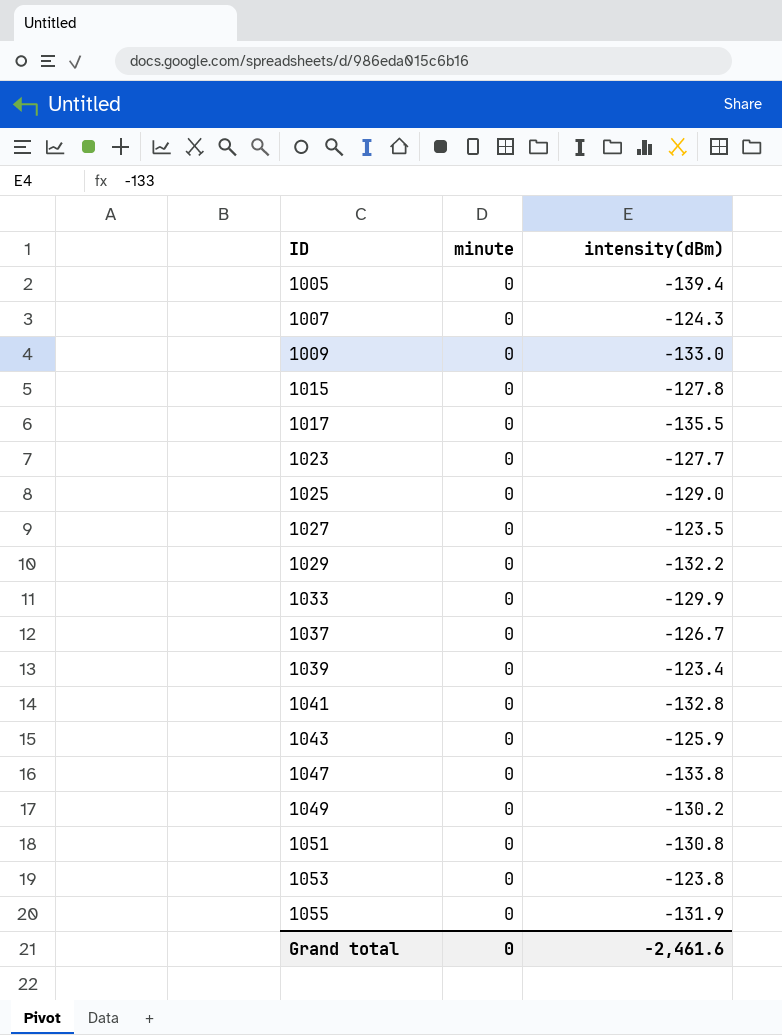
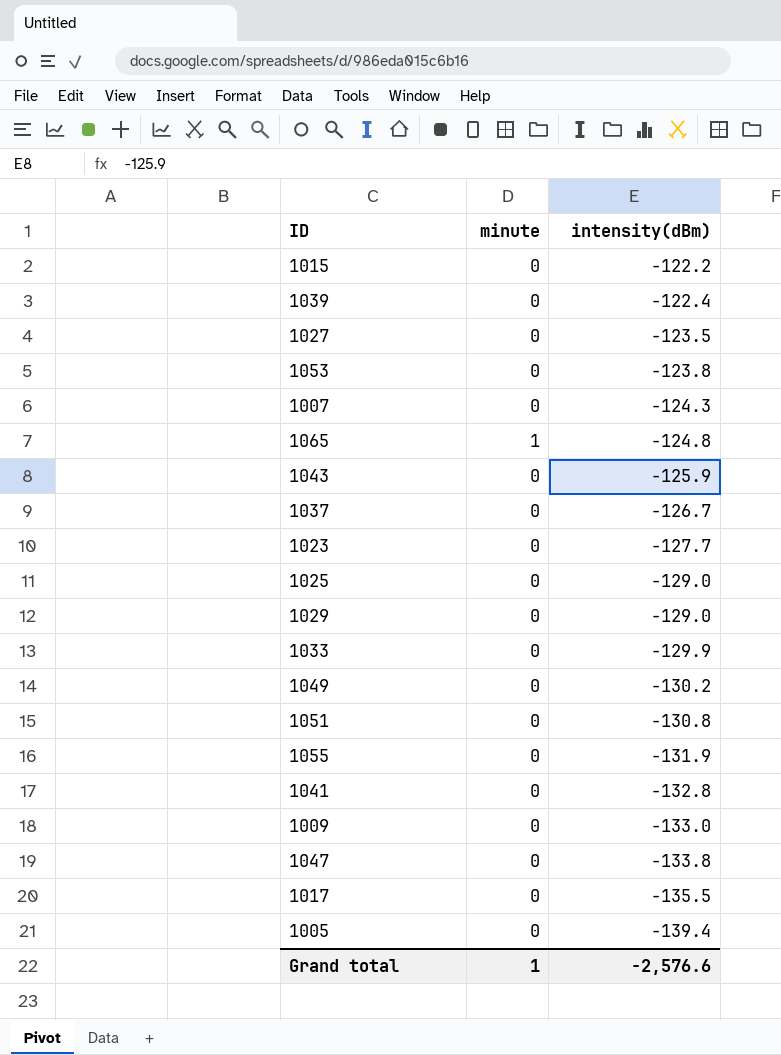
row order: ID ascending -> intensity(dBm) descending
1015 | intensity(dBm): -127.8 -> -122.2
1039 | intensity(dBm): -123.4 -> -122.4
row 1065: none -> 1 | -124.8
1029 | intensity(dBm): -132.2 -> -129.0
Grand total | minute: 0 -> 1
Grand total | intensity(dBm): -2,461.6 -> -2,576.6

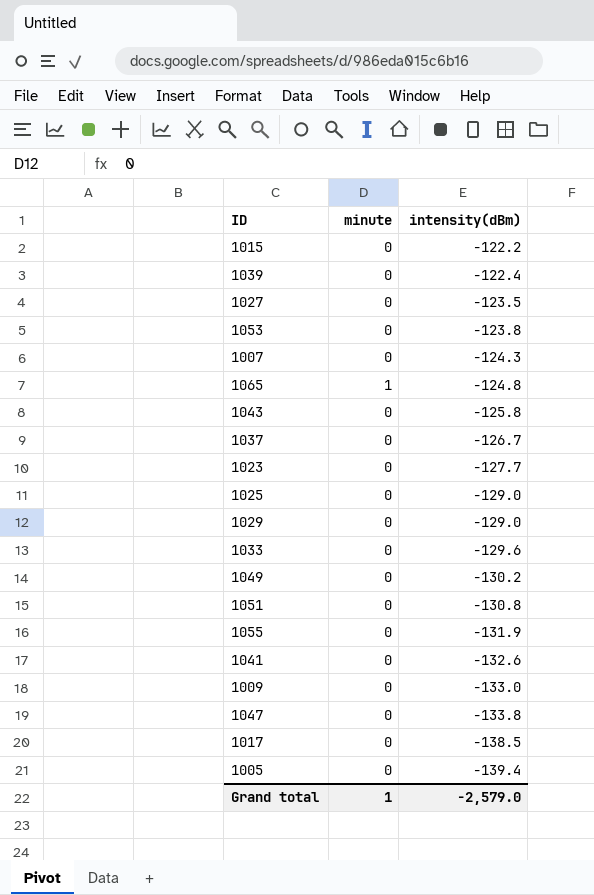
1043 | intensity(dBm): -125.9 -> -125.8
1033 | intensity(dBm): -129.9 -> -129.6
1041 | intensity(dBm): -132.8 -> -132.6
1017 | intensity(dBm): -135.5 -> -138.5
Grand total | intensity(dBm): -2,576.6 -> -2,579.0

